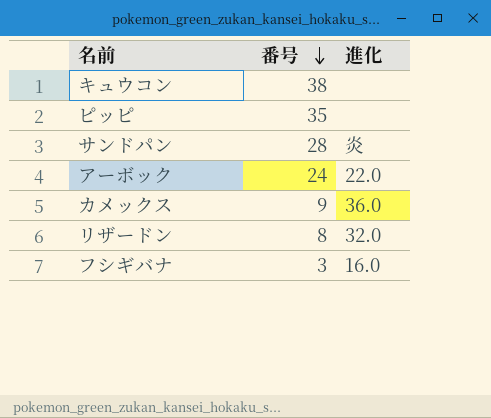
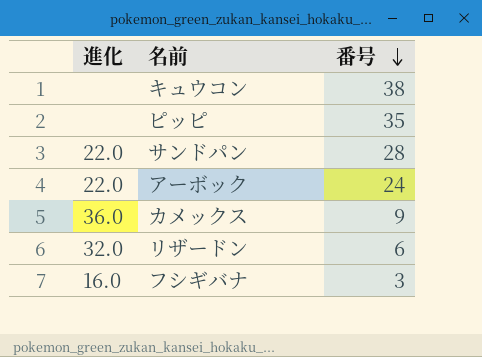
column 進化 | position: 3 -> 1
サンドパン | 進化: 炎 -> 22.0
リザードン | 番号: 8 -> 6

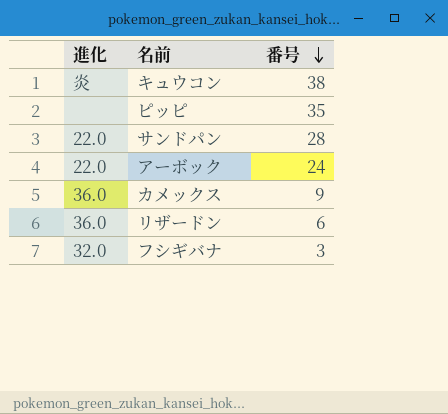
キュウコン | 進化: none -> 炎
リザードン | 進化: 32.0 -> 36.0
フシギバナ | 進化: 16.0 -> 32.0

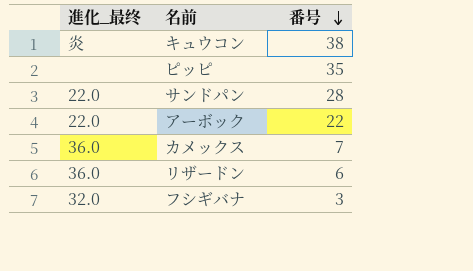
column name: 進化 -> 進化_最终
アーボック | 番号: 24 -> 22
カメックス | 番号: 9 -> 7

